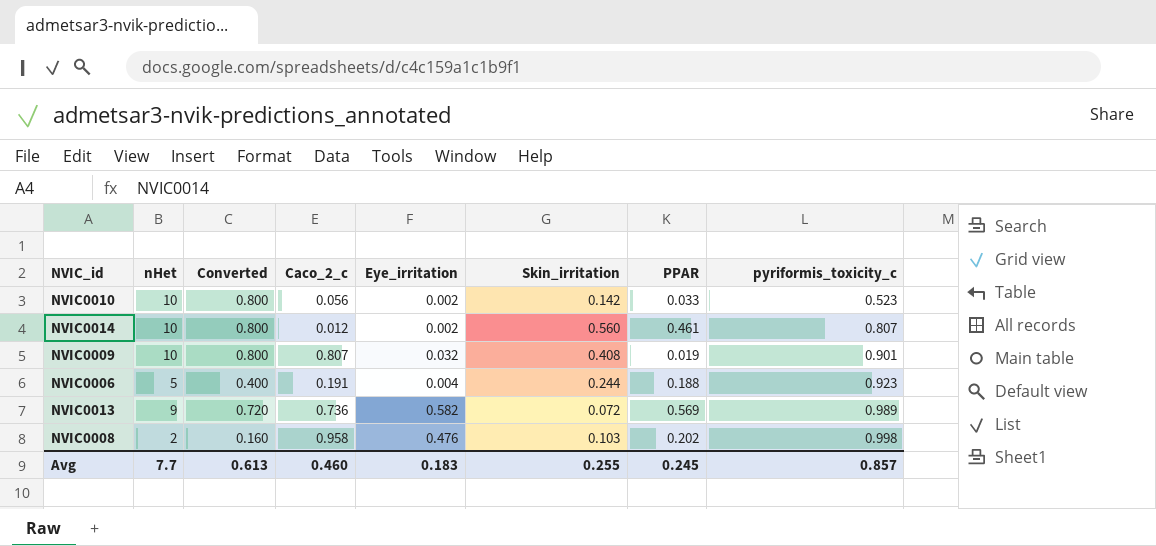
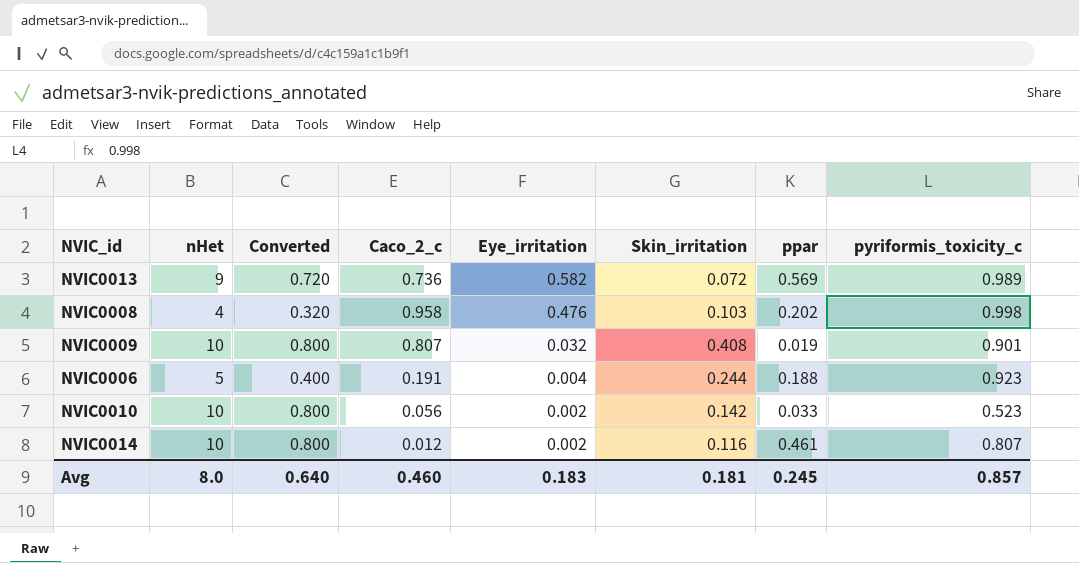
row order: pyriformis_toxicity_c ascending -> Eye_irritation descending
column name: PPAR -> ppar
NVIC0008 | nHet: 2 -> 4
NVIC0008 | Converted: 0.160 -> 0.320
NVIC0014 | Skin_irritation: 0.560 -> 0.116
Avg | nHet: 7.7 -> 8.0
Avg | Converted: 0.613 -> 0.640
Avg | Skin_irritation: 0.255 -> 0.181

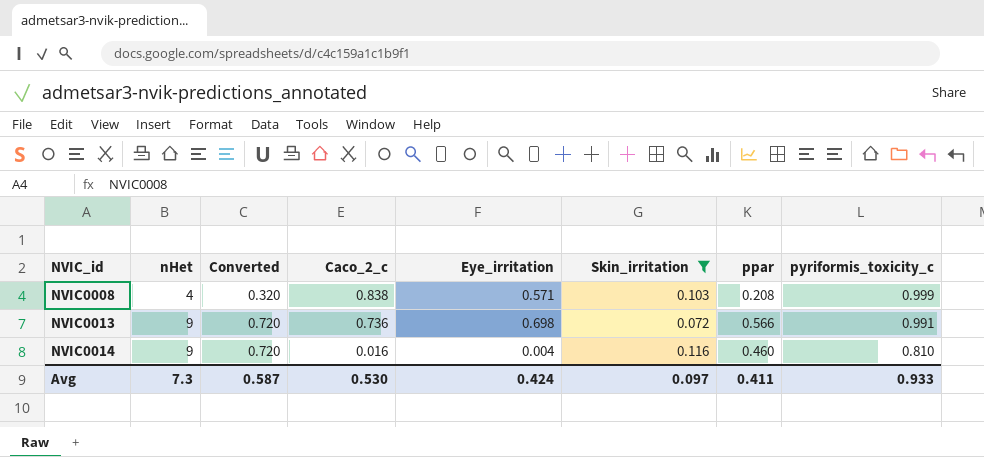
filter: none -> Skin_irritation <= 0.116
row order: Eye_irritation descending -> NVIC_id ascending
NVIC0008 | Caco_2_c: 0.958 -> 0.838
NVIC0008 | Eye_irritation: 0.476 -> 0.571
NVIC0008 | ppar: 0.202 -> 0.208
NVIC0008 | pyriformis_toxicity_c: 0.998 -> 0.999
NVIC0013 | Eye_irritation: 0.582 -> 0.698
NVIC0013 | ppar: 0.569 -> 0.566
NVIC0013 | pyriformis_toxicity_c: 0.989 -> 0.991
NVIC0014 | nHet: 10 -> 9
NVIC0014 | Converted: 0.800 -> 0.720
NVIC0014 | Caco_2_c: 0.012 -> 0.016
NVIC0014 | Eye_irritation: 0.002 -> 0.004
NVIC0014 | ppar: 0.461 -> 0.460
NVIC0014 | pyriformis_toxicity_c: 0.807 -> 0.810
Avg | nHet: 8.0 -> 7.3
Avg | Converted: 0.640 -> 0.587
Avg | Caco_2_c: 0.460 -> 0.530
Avg | Eye_irritation: 0.183 -> 0.424
Avg | Skin_irritation: 0.181 -> 0.097
Avg | ppar: 0.245 -> 0.411
Avg | pyriformis_toxicity_c: 0.857 -> 0.933

